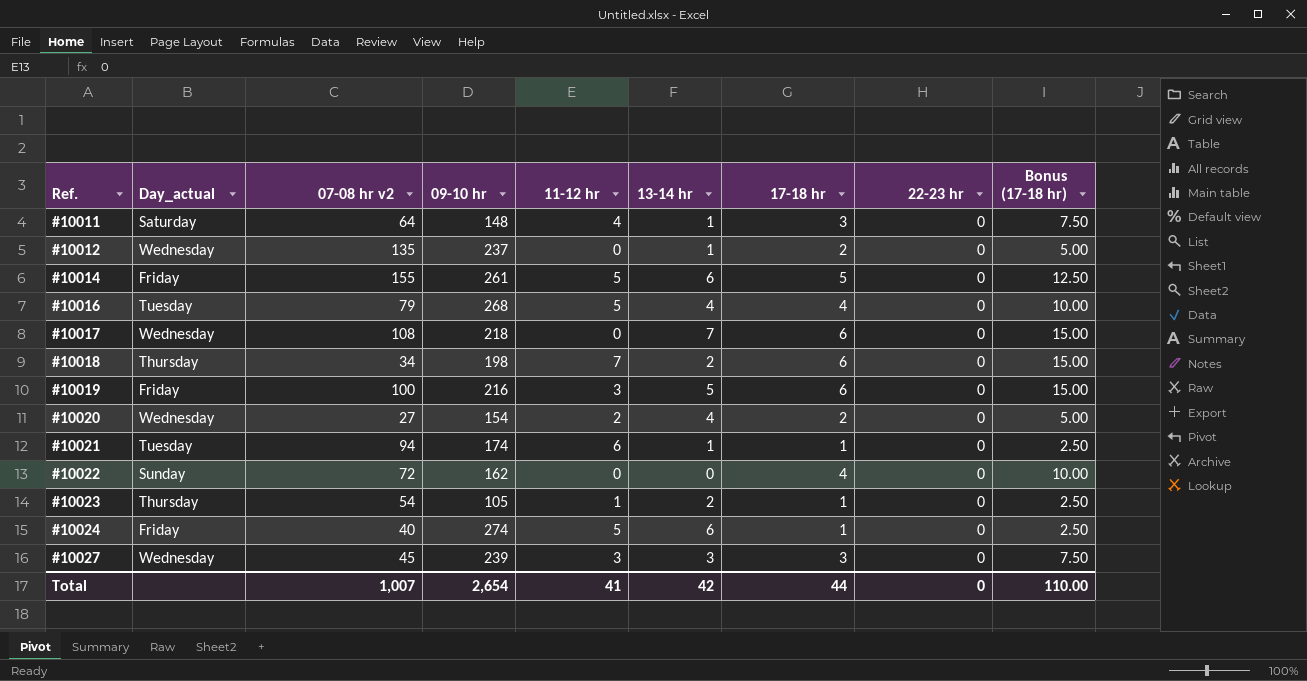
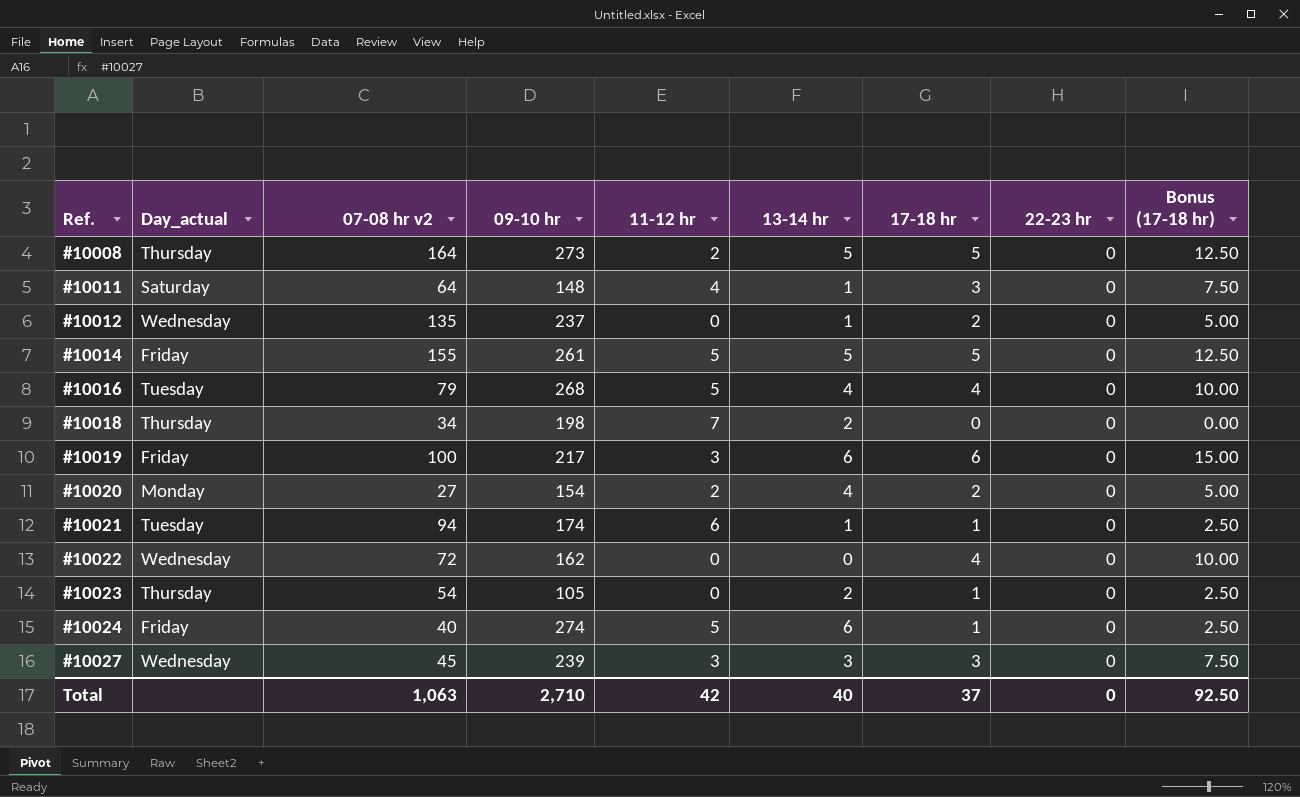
row #10017: Wednesday | 108 | 218 | 0 | 7 | 6 | 0 | 15.00 -> none
row #10008: none -> Thursday | 164 | 273 | 2 | 5 | 5 | 0 | 12.50
#10014 | 13-14 hr: 6 -> 5
#10018 | 17-18 hr: 6 -> 0
#10018 | Bonus (17-18 hr): 15.00 -> 0.00
#10019 | 09-10 hr: 216 -> 217
#10019 | 13-14 hr: 5 -> 6
#10020 | Day_actual: Wednesday -> Monday
#10022 | Day_actual: Sunday -> Wednesday
#10023 | 11-12 hr: 1 -> 0
Total | 07-08 hr v2: 1,007 -> 1,063
Total | 09-10 hr: 2,654 -> 2,710
Total | 11-12 hr: 41 -> 42
Total | 13-14 hr: 42 -> 40
Total | 17-18 hr: 44 -> 37
Total | Bonus (17-18 hr): 110.00 -> 92.50

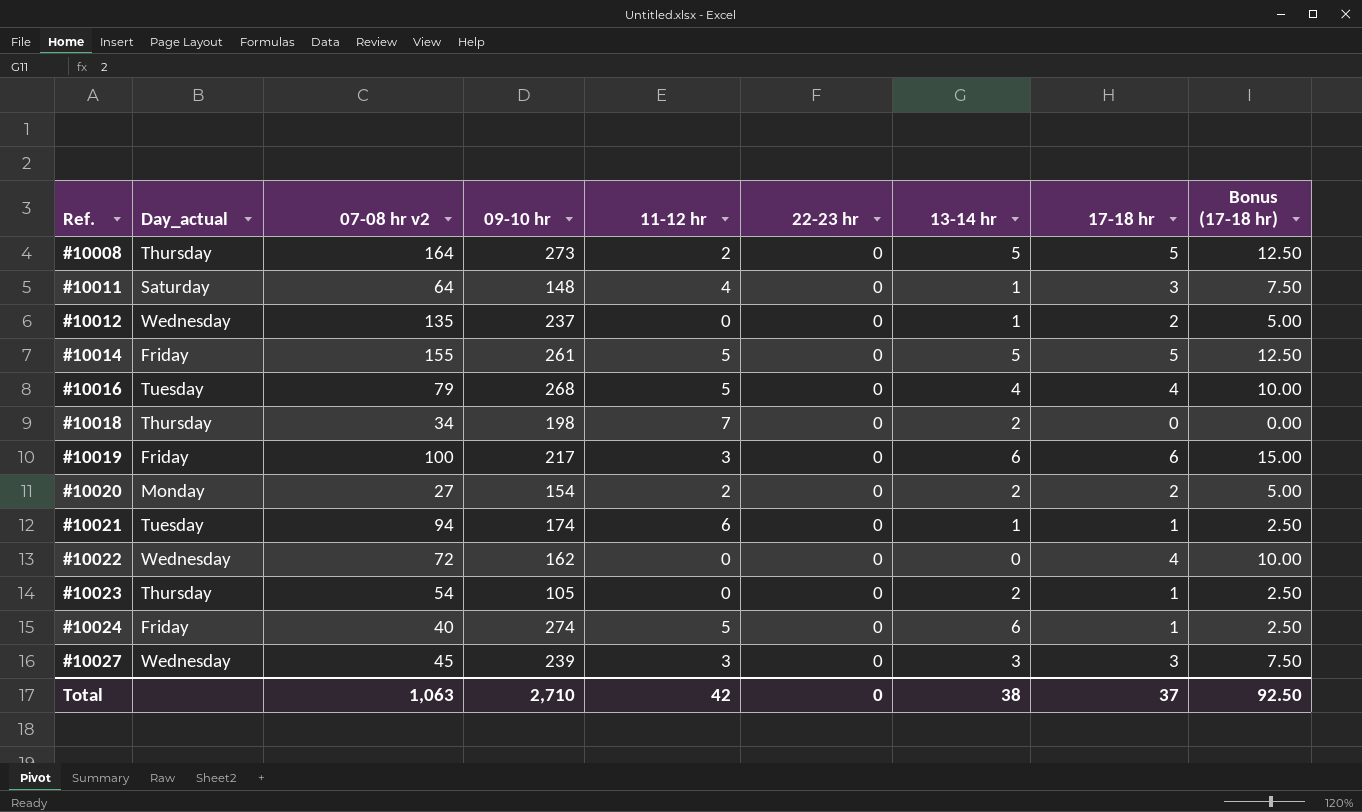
column 22-23 hr | position: 8 -> 6
#10020 | 13-14 hr: 4 -> 2
Total | 13-14 hr: 40 -> 38

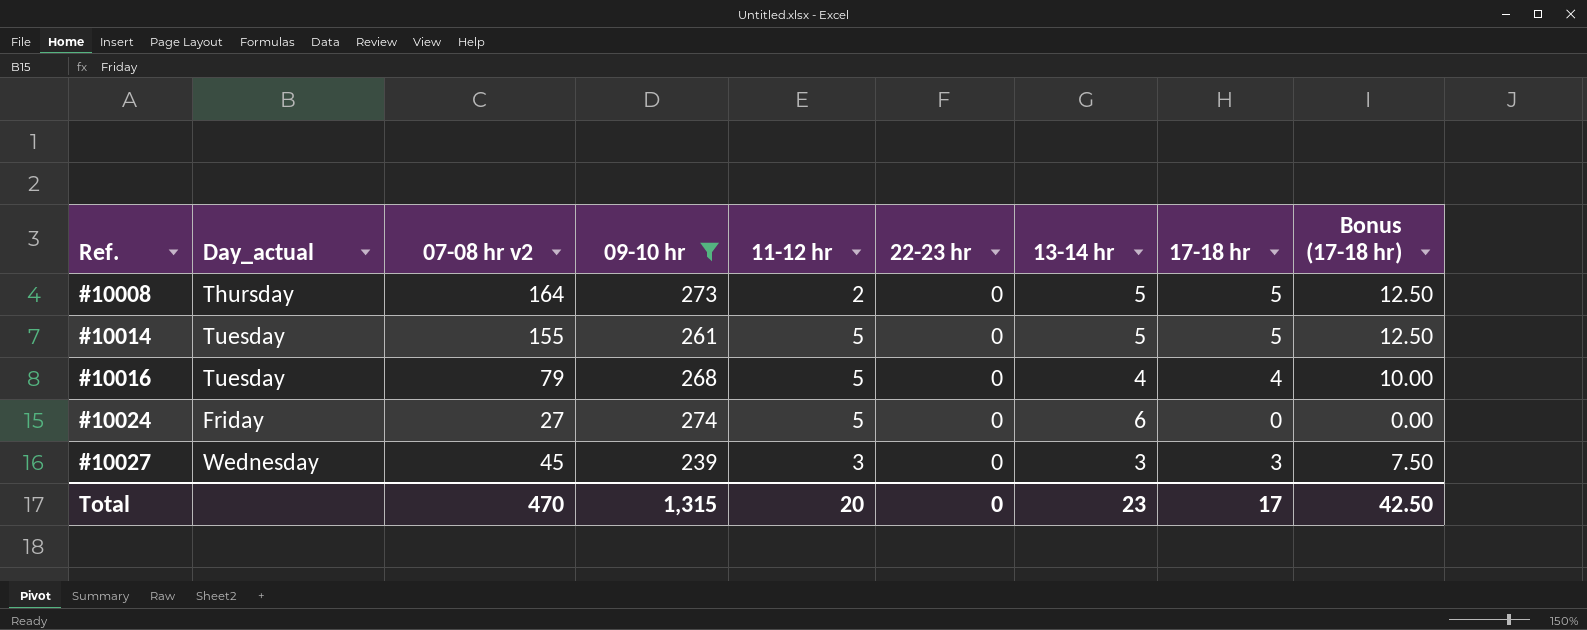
filter: none -> 09-10 hr >= 239
#10014 | Day_actual: Friday -> Tuesday
#10024 | 07-08 hr v2: 40 -> 27
#10024 | 17-18 hr: 1 -> 0
#10024 | Bonus (17-18 hr): 2.50 -> 0.00
Total | 07-08 hr v2: 1,063 -> 470
Total | 09-10 hr: 2,710 -> 1,315
Total | 11-12 hr: 42 -> 20
Total | 13-14 hr: 38 -> 23
Total | 17-18 hr: 37 -> 17
Total | Bonus (17-18 hr): 92.50 -> 42.50

